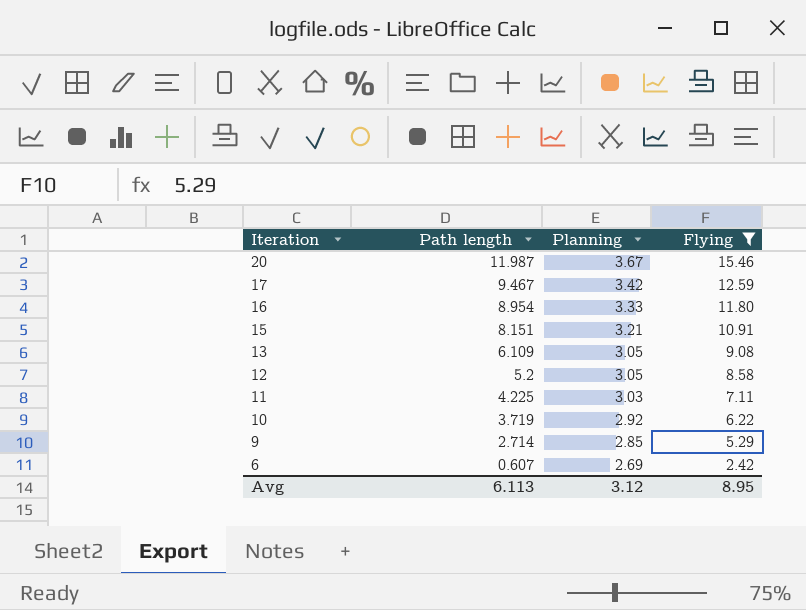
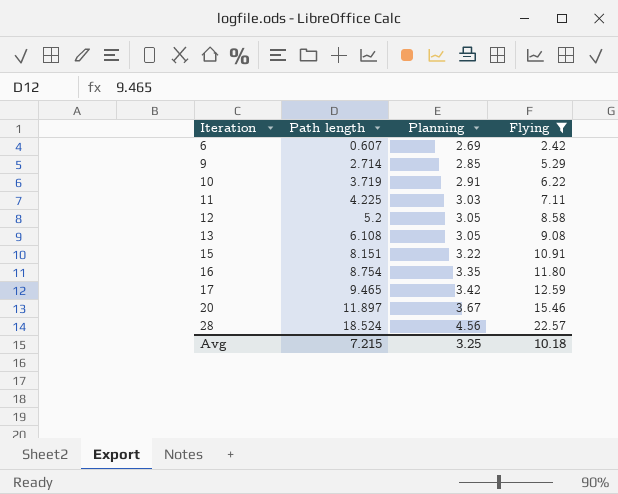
row order: Iteration descending -> Iteration ascending
10 | Planning: 2.92 -> 2.91
13 | Path length: 6.109 -> 6.108
15 | Planning: 3.21 -> 3.22
16 | Path length: 8.954 -> 8.754
16 | Planning: 3.33 -> 3.35
17 | Path length: 9.467 -> 9.465
20 | Path length: 11.987 -> 11.897
row 28: none -> 18.524 | 4.56 | 22.57
Avg | Path length: 6.113 -> 7.215
Avg | Planning: 3.12 -> 3.25
Avg | Flying: 8.95 -> 10.18

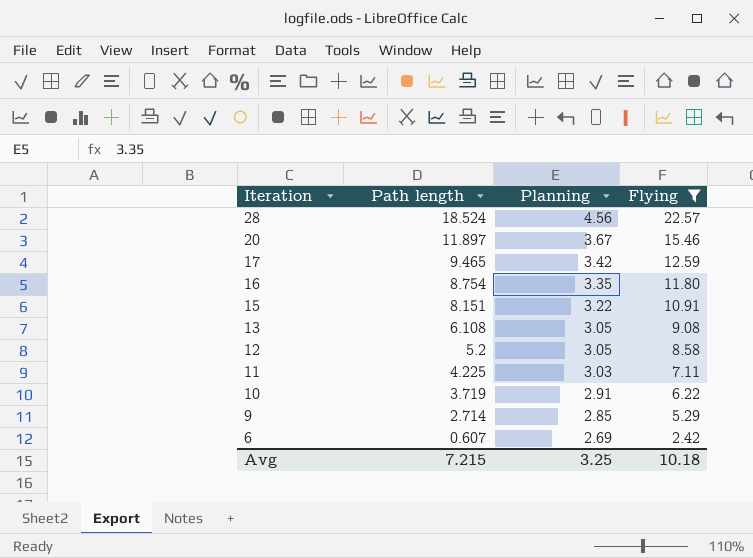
row order: Iteration ascending -> Iteration descending

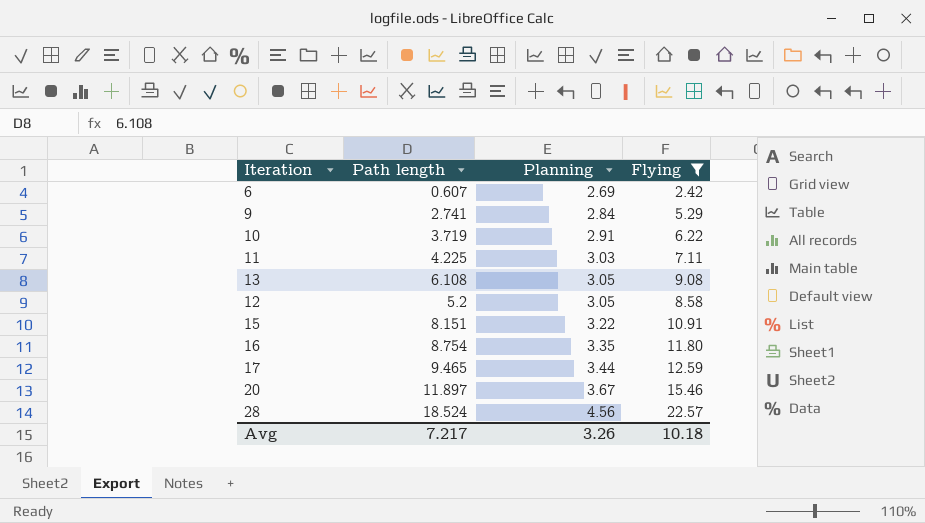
row order: Iteration descending -> Planning ascending
9 | Path length: 2.714 -> 2.741
9 | Planning: 2.85 -> 2.84
17 | Planning: 3.42 -> 3.44
Avg | Path length: 7.215 -> 7.217
Avg | Planning: 3.25 -> 3.26

